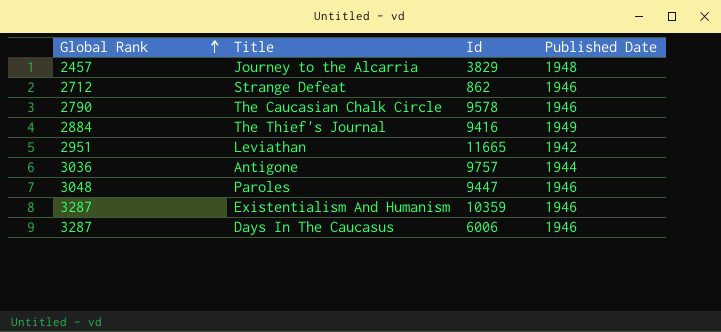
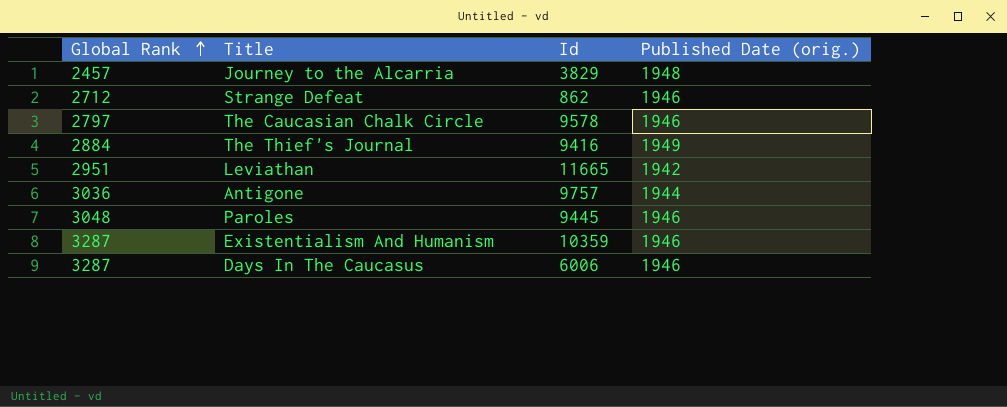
column name: Published Date -> Published Date (orig.)
The Caucasian Chalk Circle | Global Rank: 2790 -> 2797
Paroles | Id: 9447 -> 9445

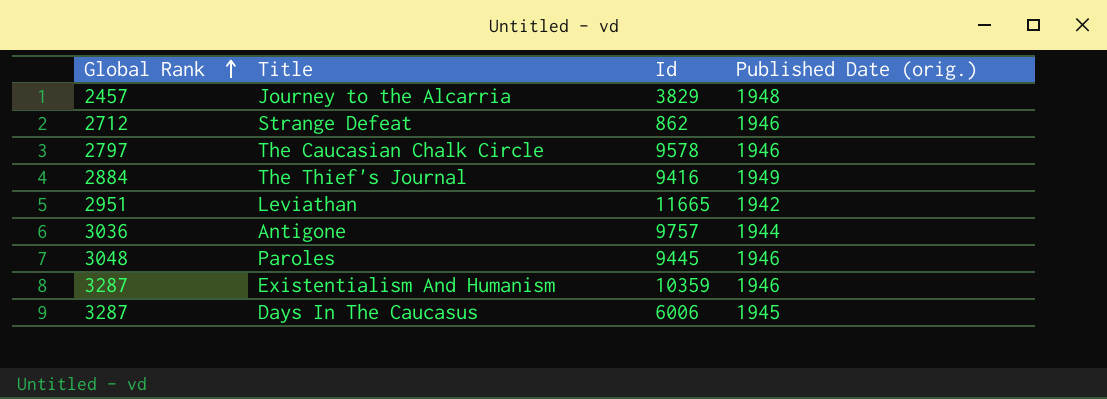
Days In The Caucasus | Published Date (orig.): 1946 -> 1945

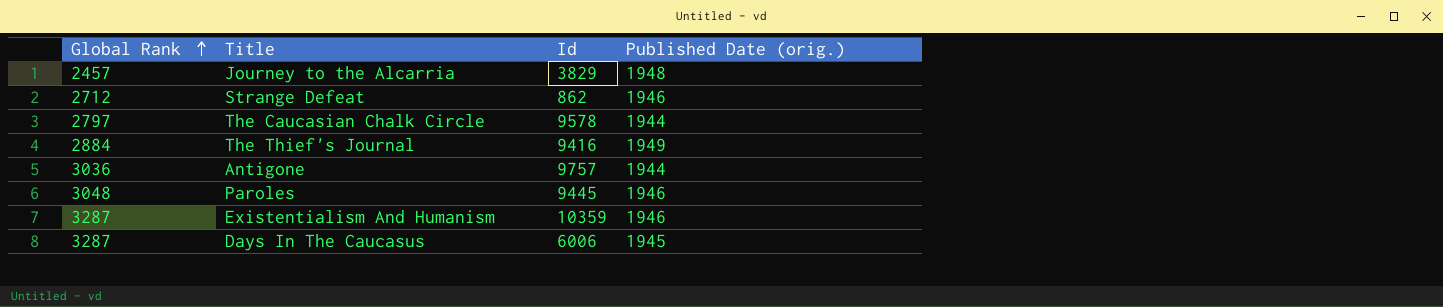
row Leviathan: 2951 | 11665 | 1942 -> none
The Caucasian Chalk Circle | Published Date (orig.): 1946 -> 1944

